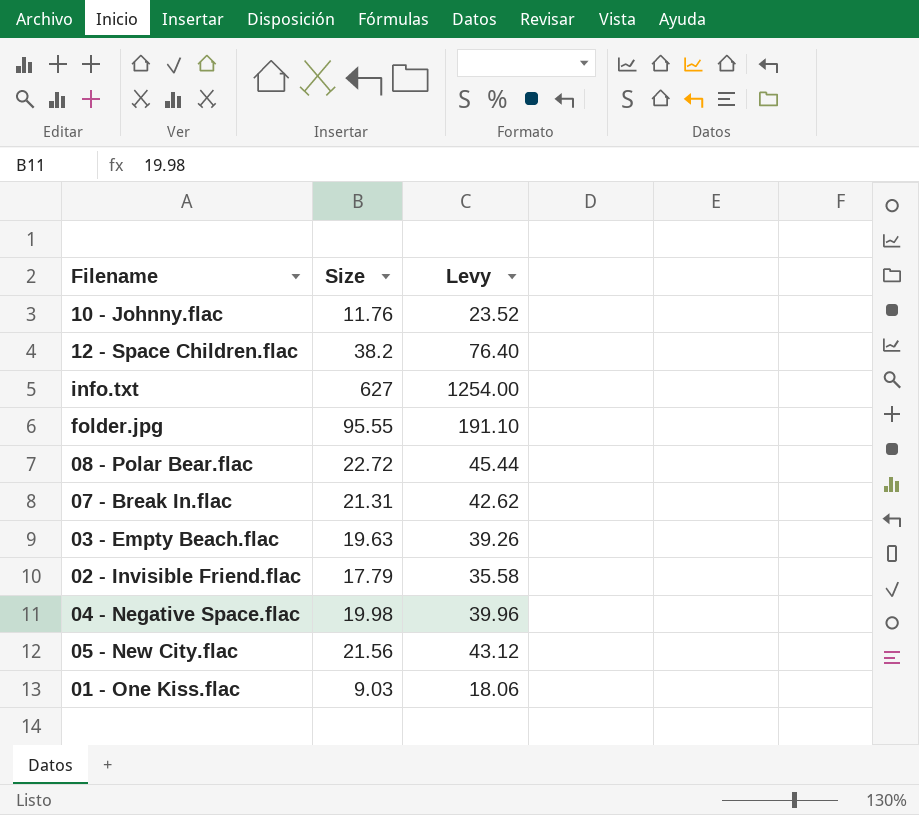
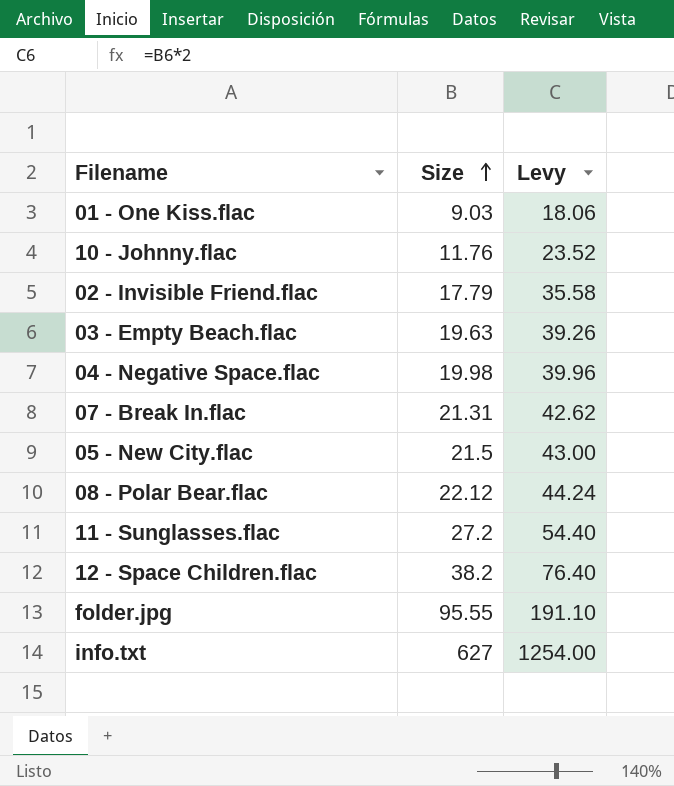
row order: none -> Size ascending
05 - New City.flac | Size: 21.56 -> 21.5
05 - New City.flac | Levy: 43.12 -> 43.00
08 - Polar Bear.flac | Size: 22.72 -> 22.12
08 - Polar Bear.flac | Levy: 45.44 -> 44.24
row 11 - Sunglasses.flac: none -> 27.2 | 54.40

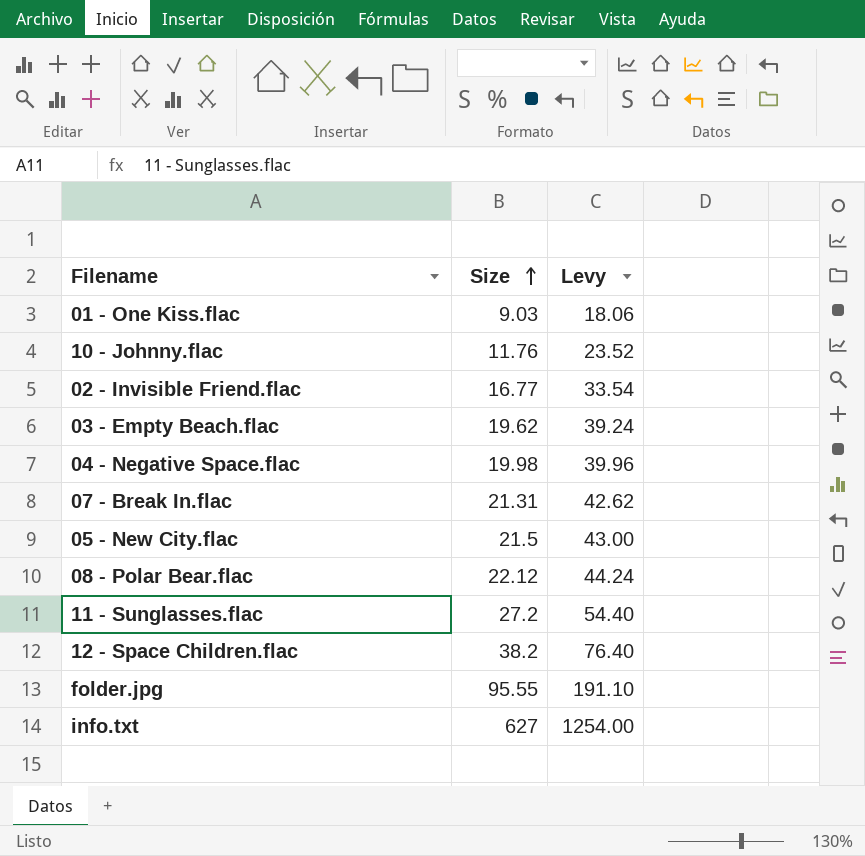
02 - Invisible Friend.flac | Size: 17.79 -> 16.77
02 - Invisible Friend.flac | Levy: 35.58 -> 33.54
03 - Empty Beach.flac | Size: 19.63 -> 19.62
03 - Empty Beach.flac | Levy: 39.26 -> 39.24

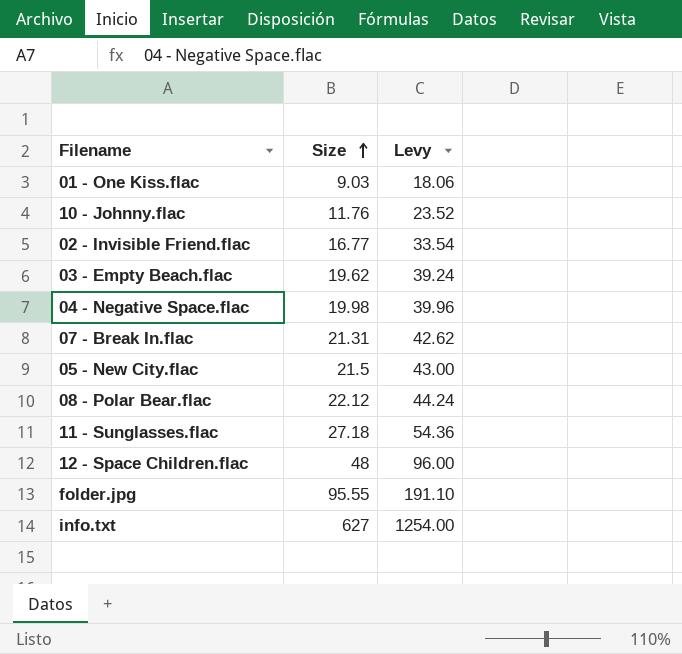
11 - Sunglasses.flac | Size: 27.2 -> 27.18
11 - Sunglasses.flac | Levy: 54.40 -> 54.36
12 - Space Children.flac | Size: 38.2 -> 48
12 - Space Children.flac | Levy: 76.40 -> 96.00

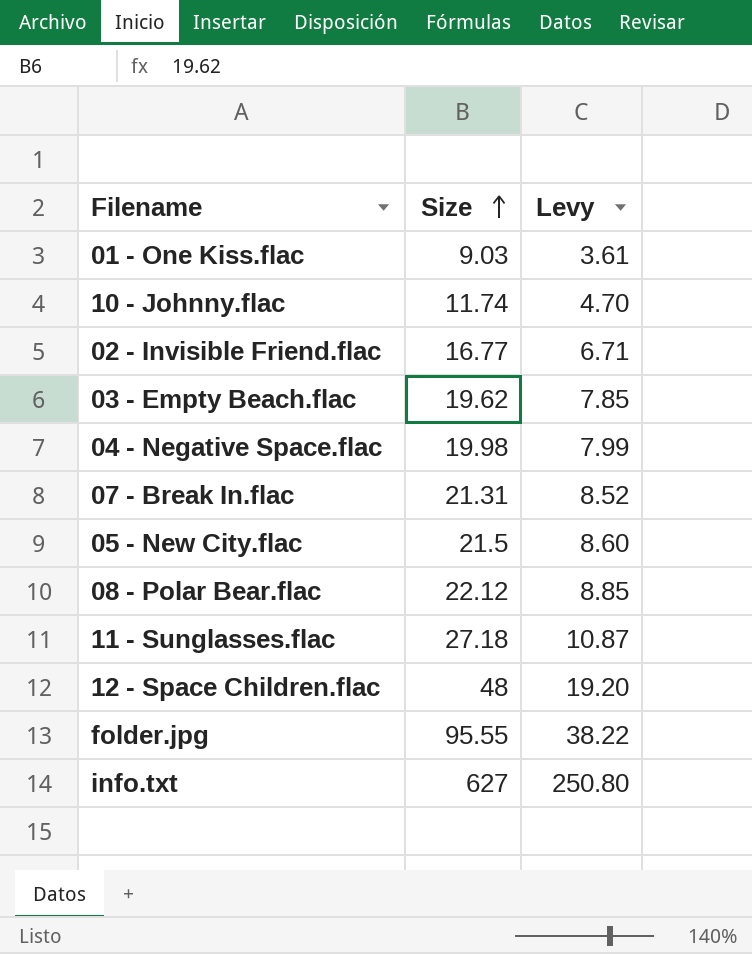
column Levy | formula: [Size] * 2 -> [Size] * 0.4
10 - Johnny.flac | Size: 11.76 -> 11.74

